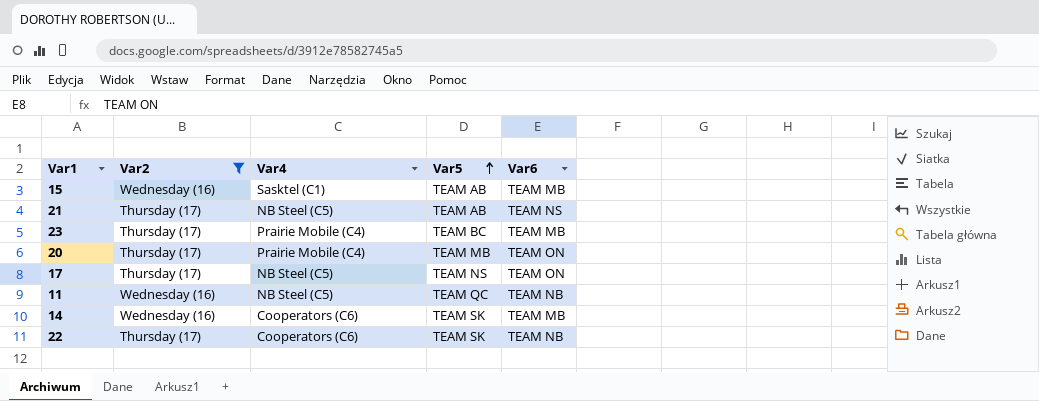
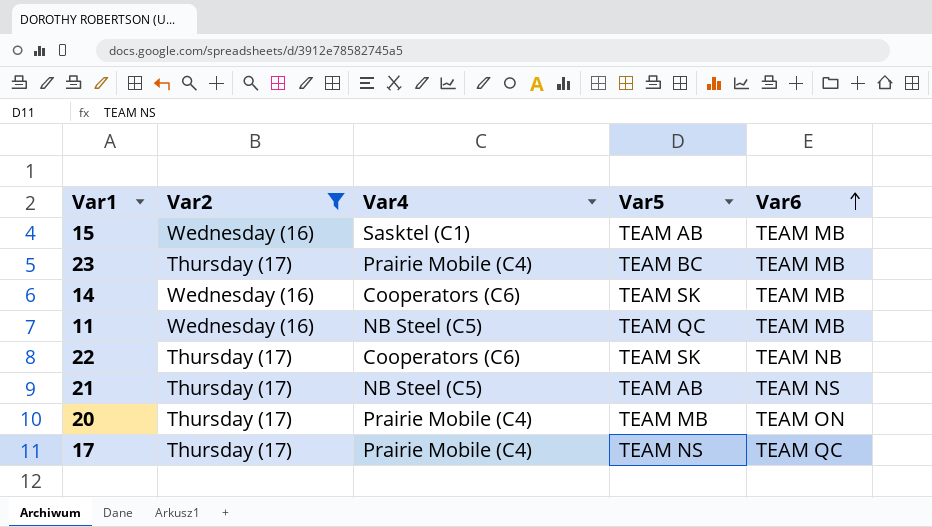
row order: Var5 ascending -> Var6 ascending
11 | Var6: TEAM NB -> TEAM MB
17 | Var4: NB Steel (C5) -> Prairie Mobile (C4)
17 | Var6: TEAM ON -> TEAM QC

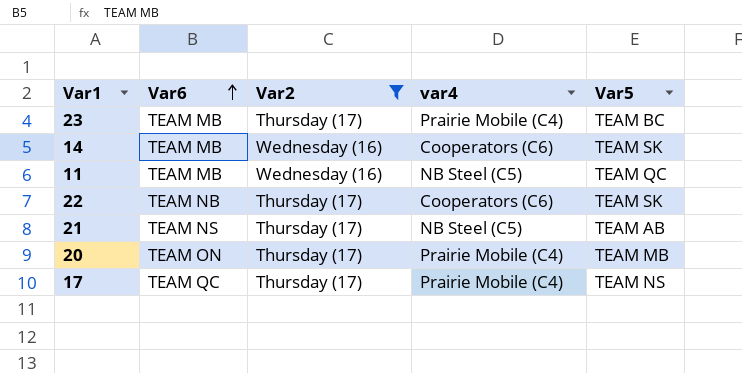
column Var6 | position: 5 -> 2
column name: Var4 -> var4
row 15: Wednesday (16) | Sasktel (C1) | TEAM AB | TEAM MB -> none

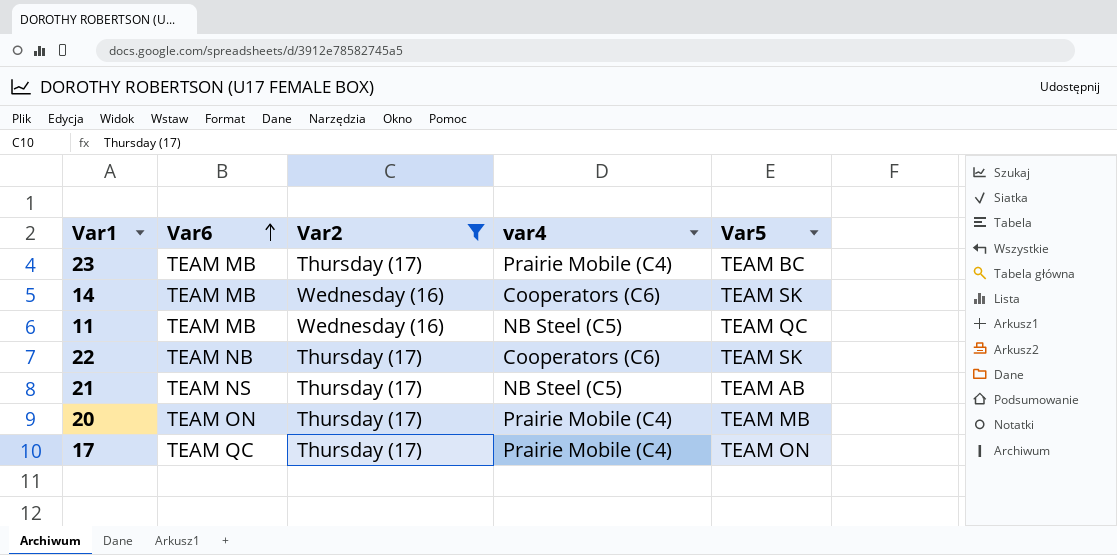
17 | Var5: TEAM NS -> TEAM ON

